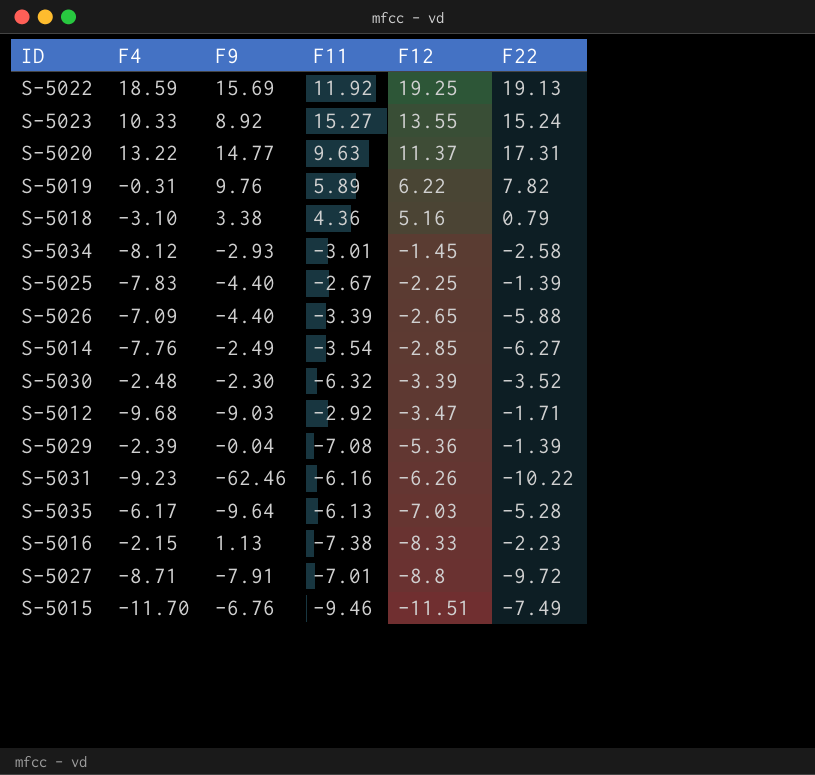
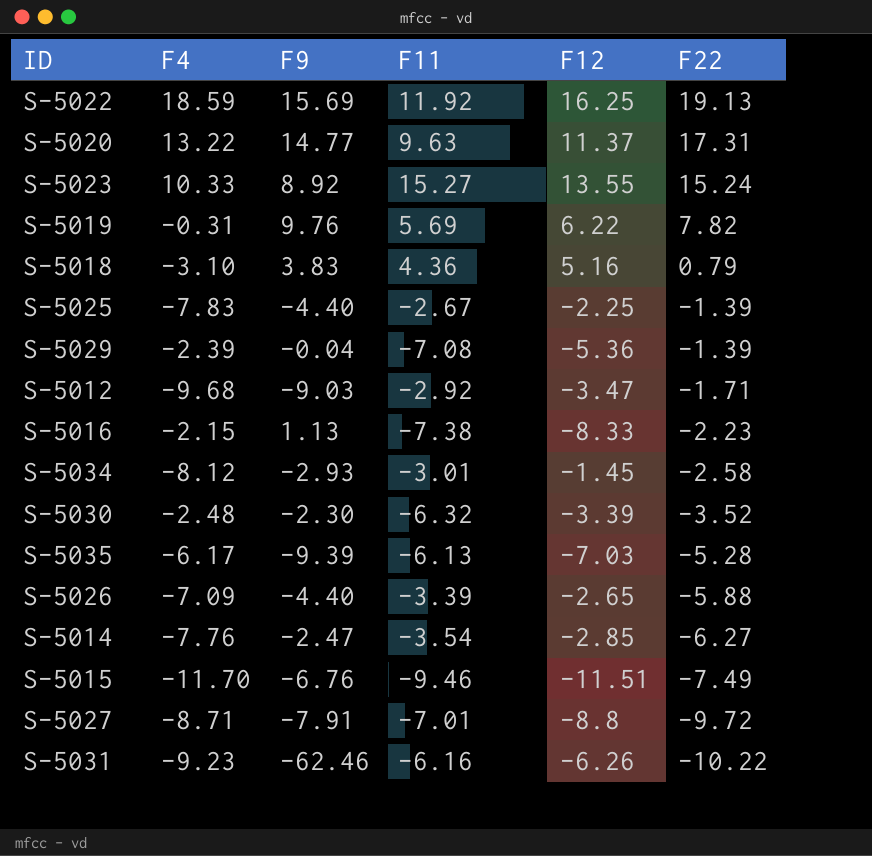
row order: F12 descending -> F22 descending
S-5022 | F12: 19.25 -> 16.25
S-5019 | F11: 5.89 -> 5.69
S-5018 | F9: 3.38 -> 3.83
S-5035 | F9: -9.64 -> -9.39
S-5014 | F9: -2.49 -> -2.47

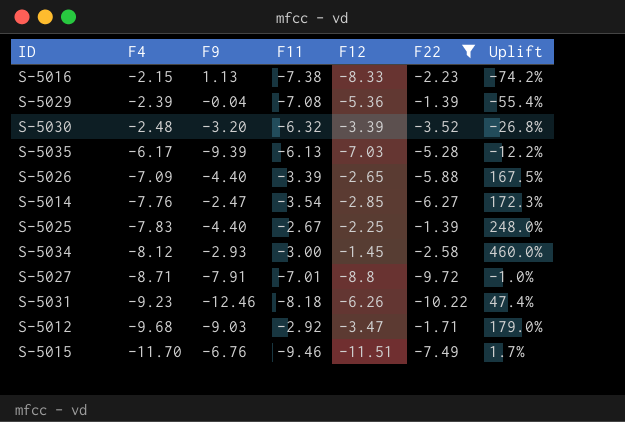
filter: none -> F22 <= -1.39
row order: F22 descending -> F4 descending
column Uplift | formula: none -> ([F4] - [F12]) / [F12]
S-5030 | F9: -2.30 -> -3.20
S-5034 | F11: -3.01 -> -3.00
S-5031 | F9: -62.46 -> -12.46
S-5031 | F11: -6.16 -> -8.18

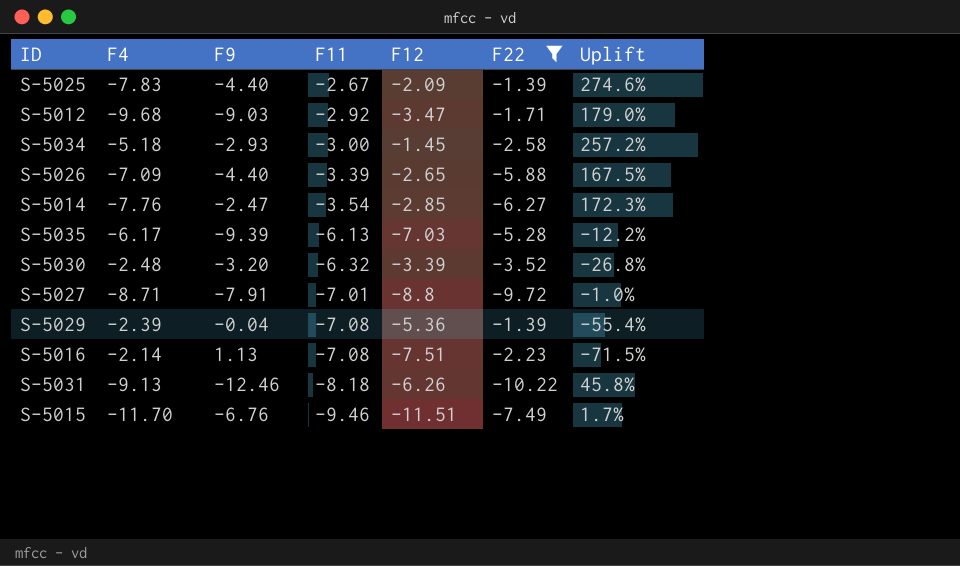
row order: F4 descending -> F11 descending
S-5025 | F12: -2.25 -> -2.09
S-5025 | Uplift: 248.0% -> 274.6%
S-5034 | F4: -8.12 -> -5.18
S-5034 | Uplift: 460.0% -> 257.2%
S-5016 | F4: -2.15 -> -2.14
S-5016 | F11: -7.38 -> -7.08
S-5016 | F12: -8.33 -> -7.51
S-5016 | Uplift: -74.2% -> -71.5%
S-5031 | F4: -9.23 -> -9.13
S-5031 | Uplift: 47.4% -> 45.8%

